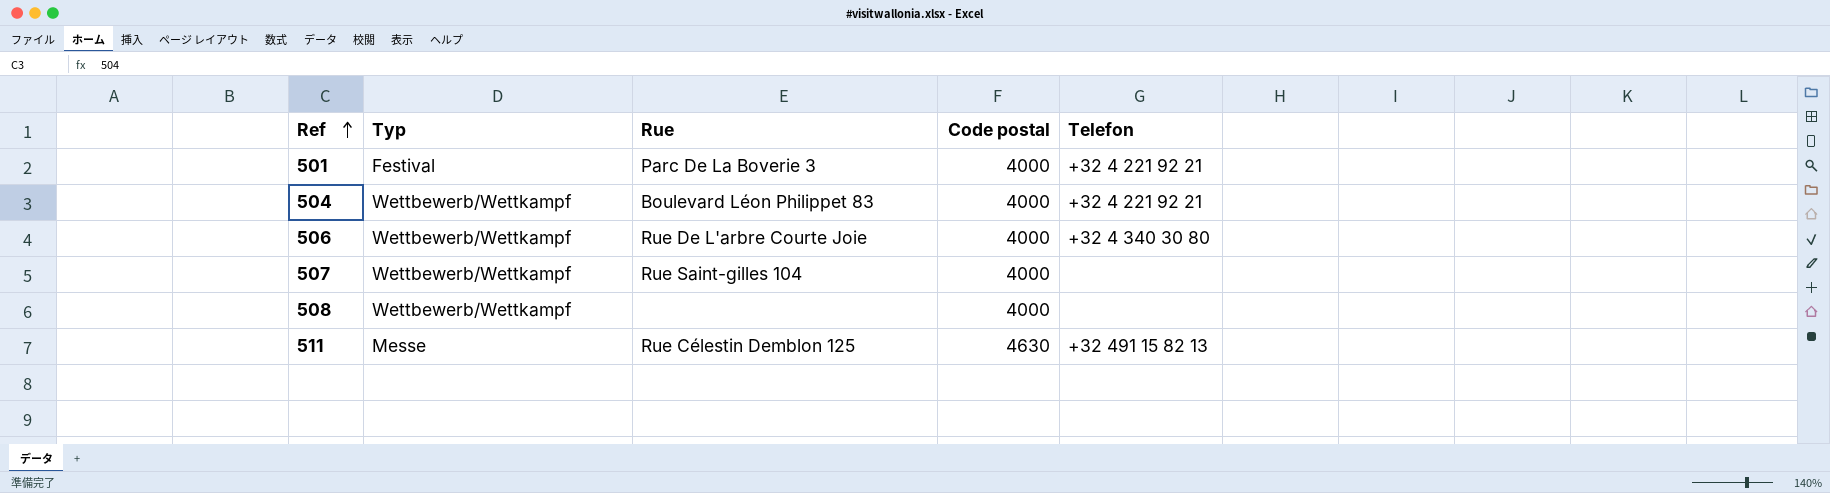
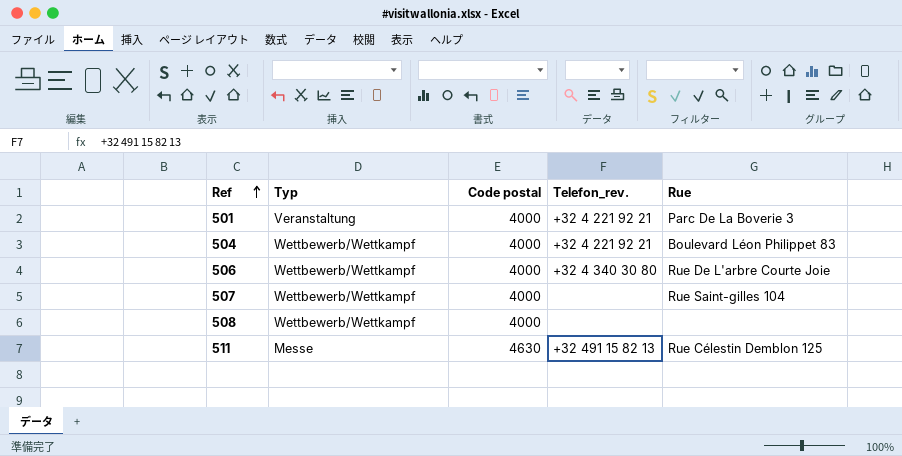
column name: Telefon -> Telefon_rev.
column Rue | position: 3 -> 5
501 | Typ: Festival -> Veranstaltung

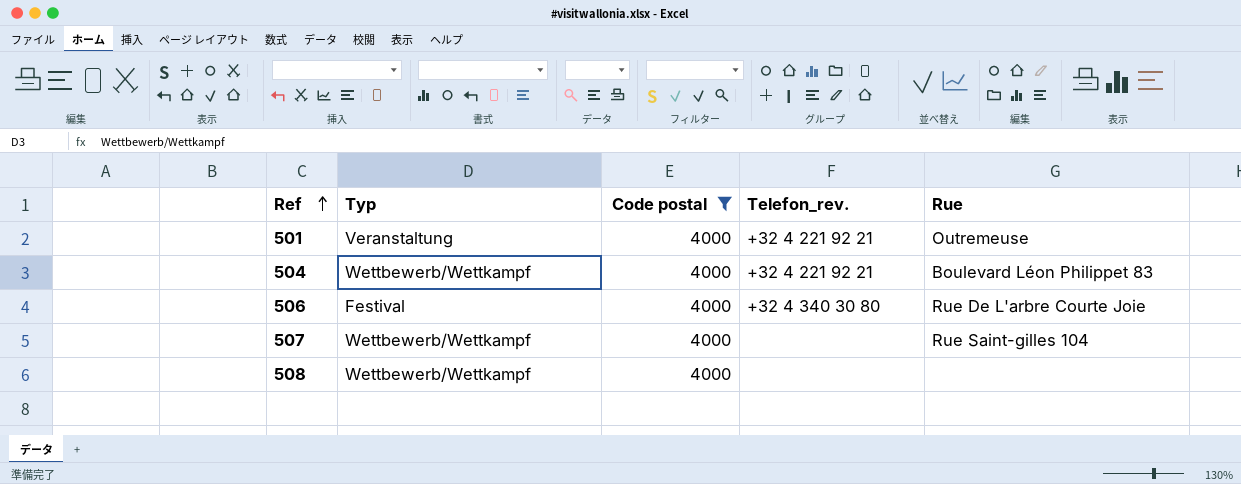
filter: none -> Code postal = 4000
501 | Rue: Parc De La Boverie 3 -> Outremeuse
506 | Typ: Wettbewerb/Wettkampf -> Festival

